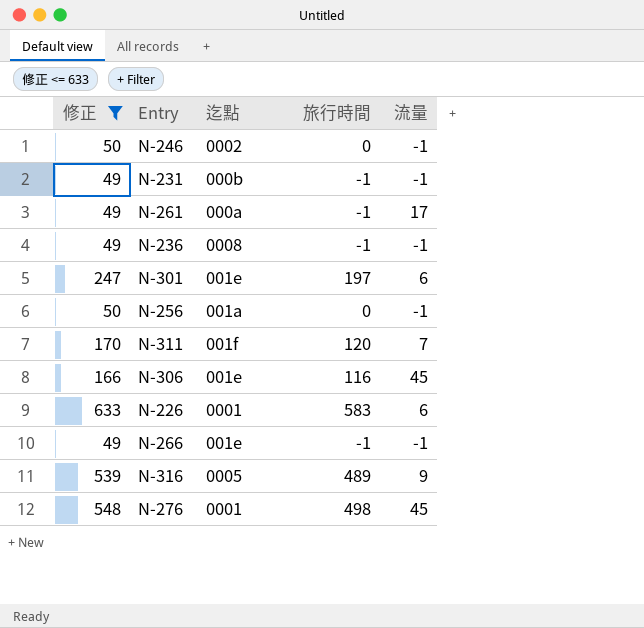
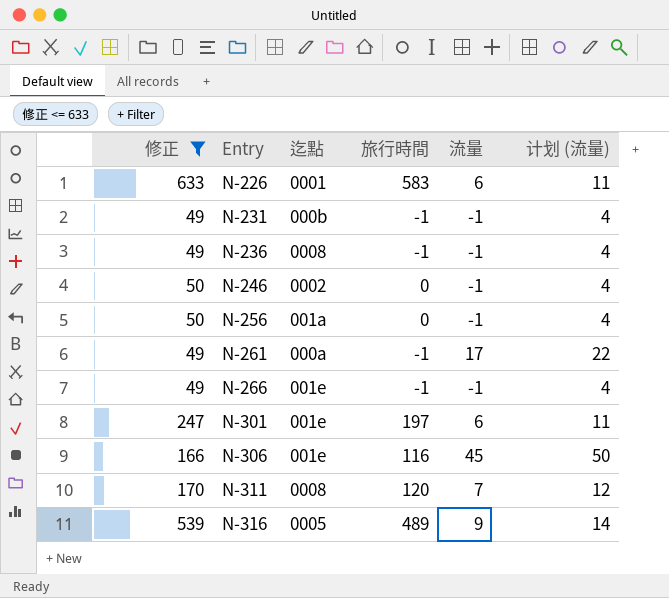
row order: none -> Entry ascending
column 计划 (流量) | formula: none -> [流量] + 5
row N-276: 548 | 0001 | 498 | 45 -> none
N-311 | 迄點: 001f -> 0008

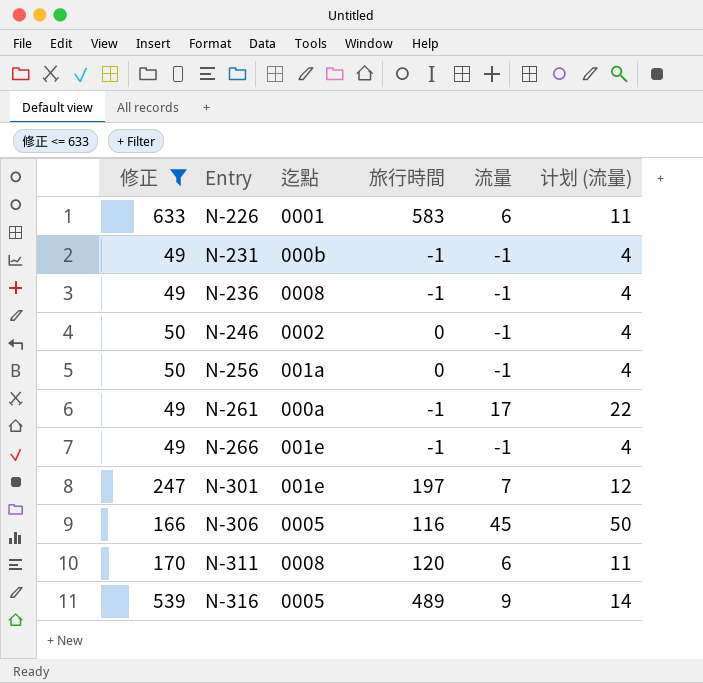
N-301 | 流量: 6 -> 7
N-301 | 计划 (流量): 11 -> 12
N-306 | 迄點: 001e -> 0005
N-311 | 流量: 7 -> 6
N-311 | 计划 (流量): 12 -> 11

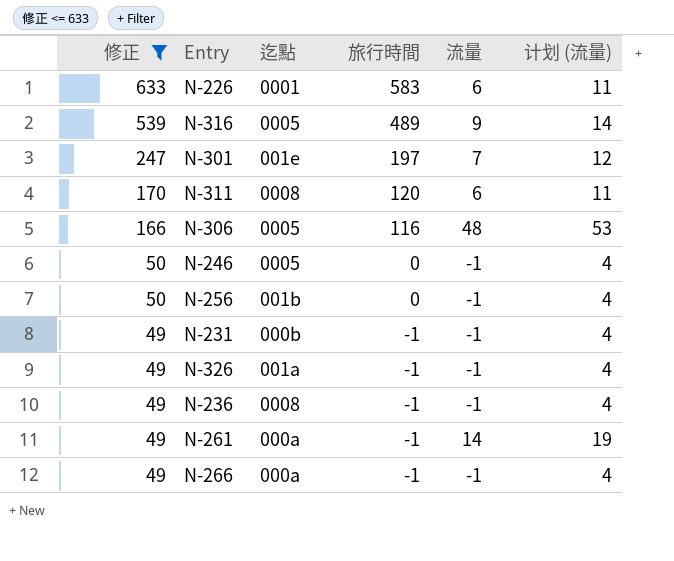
row order: Entry ascending -> 修正 descending
N-306 | 流量: 45 -> 48
N-306 | 计划 (流量): 50 -> 53
N-246 | 迄點: 0002 -> 0005
N-256 | 迄點: 001a -> 001b
row N-326: none -> 49 | 001a | -1 | -1 | 4
N-261 | 流量: 17 -> 14
N-261 | 计划 (流量): 22 -> 19
N-266 | 迄點: 001e -> 000a

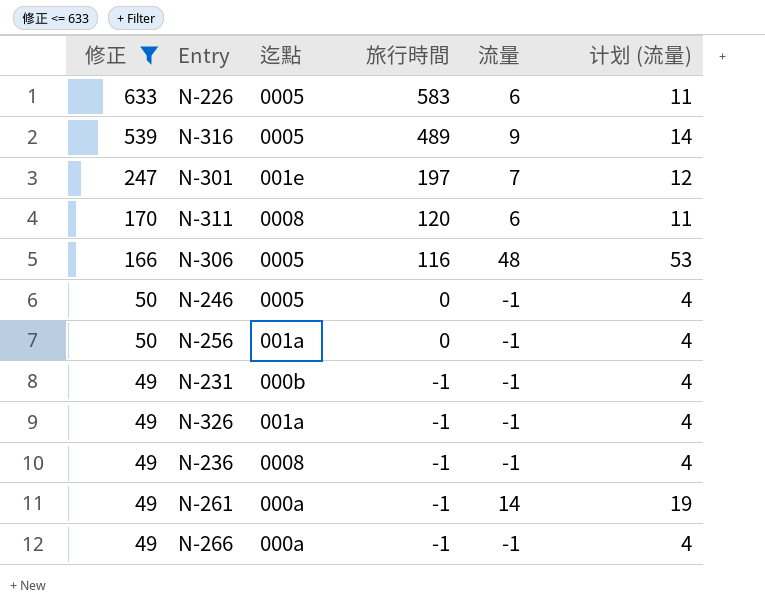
N-226 | 迄點: 0001 -> 0005
N-256 | 迄點: 001b -> 001a

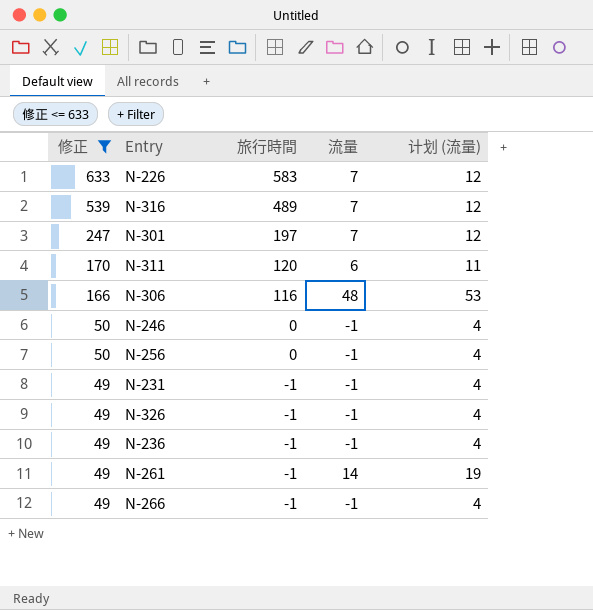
column 迄點 | position: 3 -> none
N-226 | 流量: 6 -> 7
N-226 | 计划 (流量): 11 -> 12
N-316 | 流量: 9 -> 7
N-316 | 计划 (流量): 14 -> 12

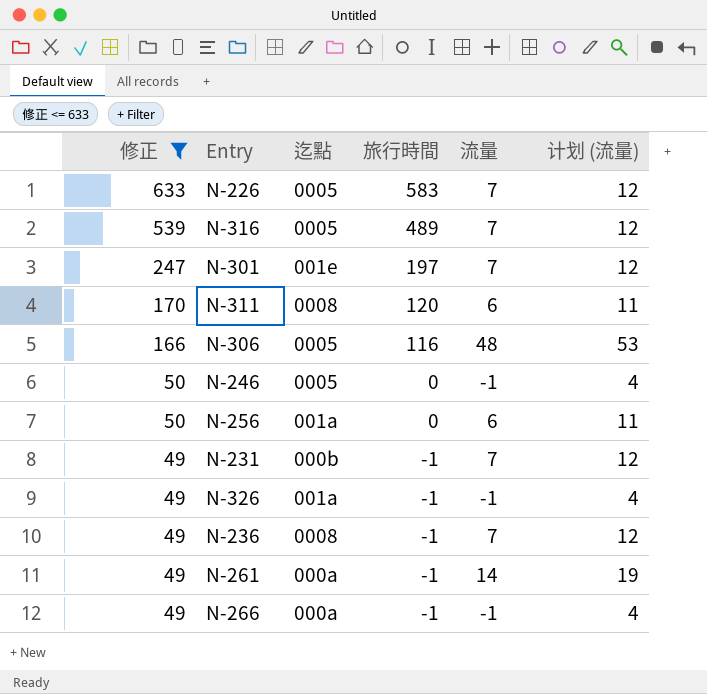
column 迄點 | position: none -> 3
N-256 | 流量: -1 -> 6
N-256 | 计划 (流量): 4 -> 11
N-231 | 流量: -1 -> 7
N-231 | 计划 (流量): 4 -> 12
N-236 | 流量: -1 -> 7
N-236 | 计划 (流量): 4 -> 12

